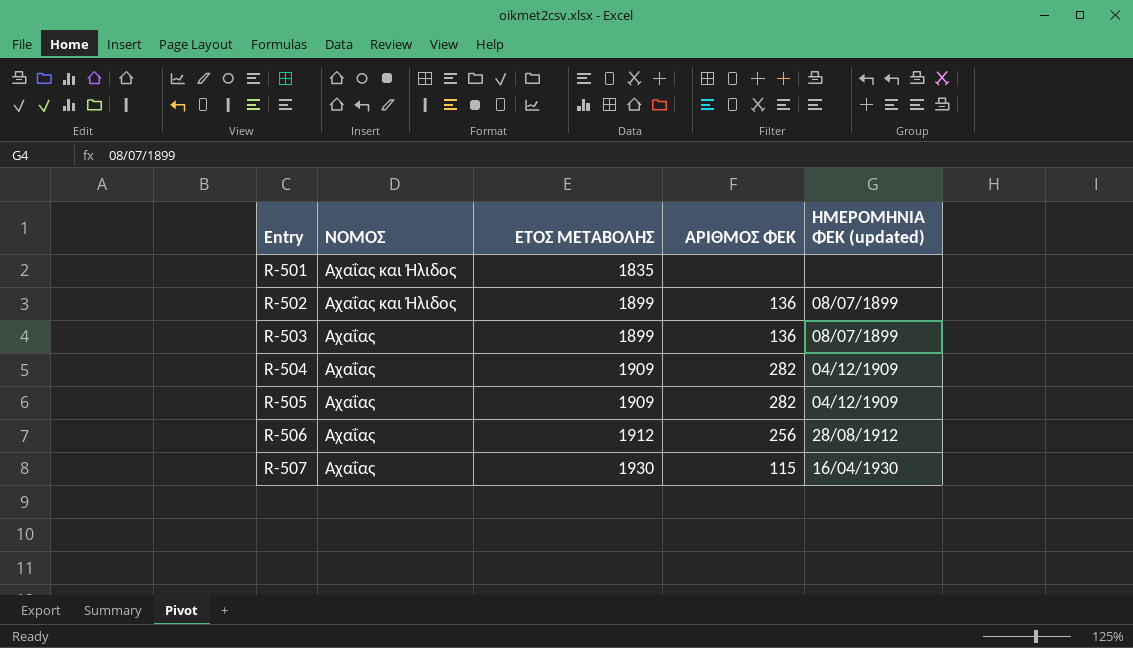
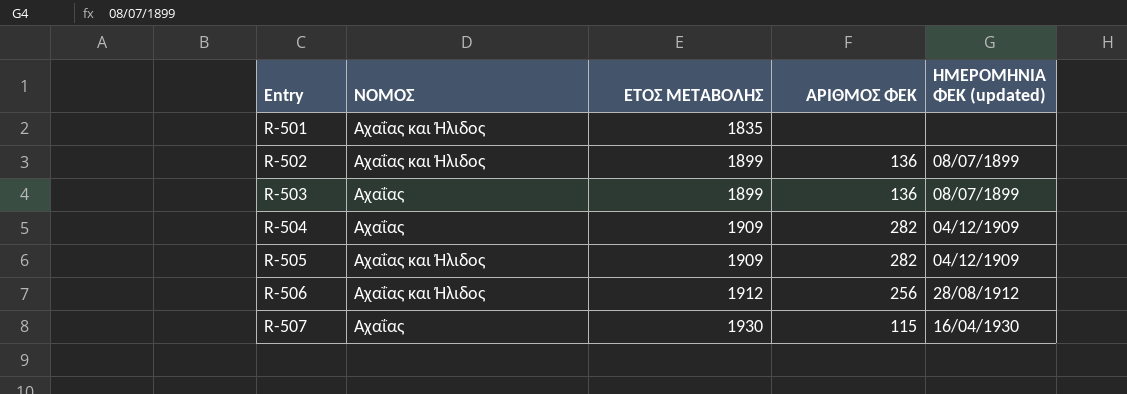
R-505 | ΝΟΜΟΣ: Αχαΐας -> Αχαΐας και Ήλιδος
R-506 | ΝΟΜΟΣ: Αχαΐας -> Αχαΐας και Ήλιδος

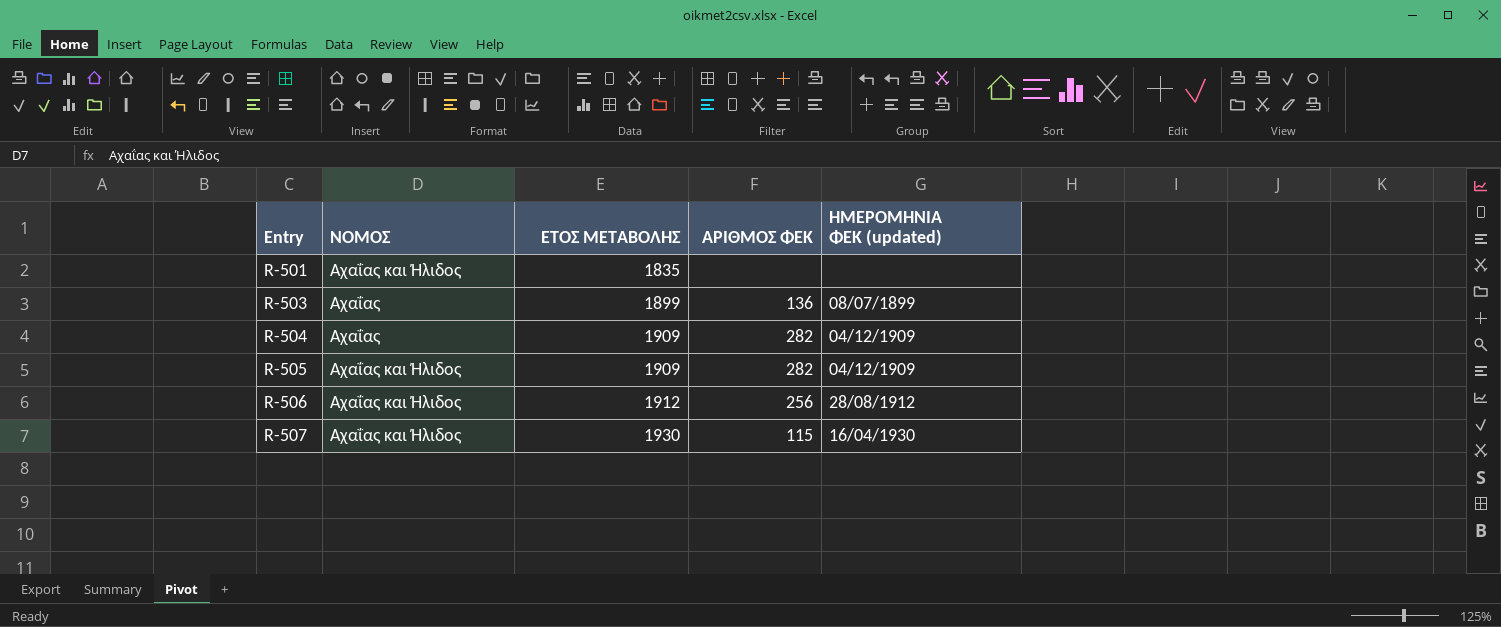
row R-502: Αχαΐας και Ήλιδος | 1899 | 136 | 08/07/1899 -> none
R-507 | ΝΟΜΟΣ: Αχαΐας -> Αχαΐας και Ήλιδος

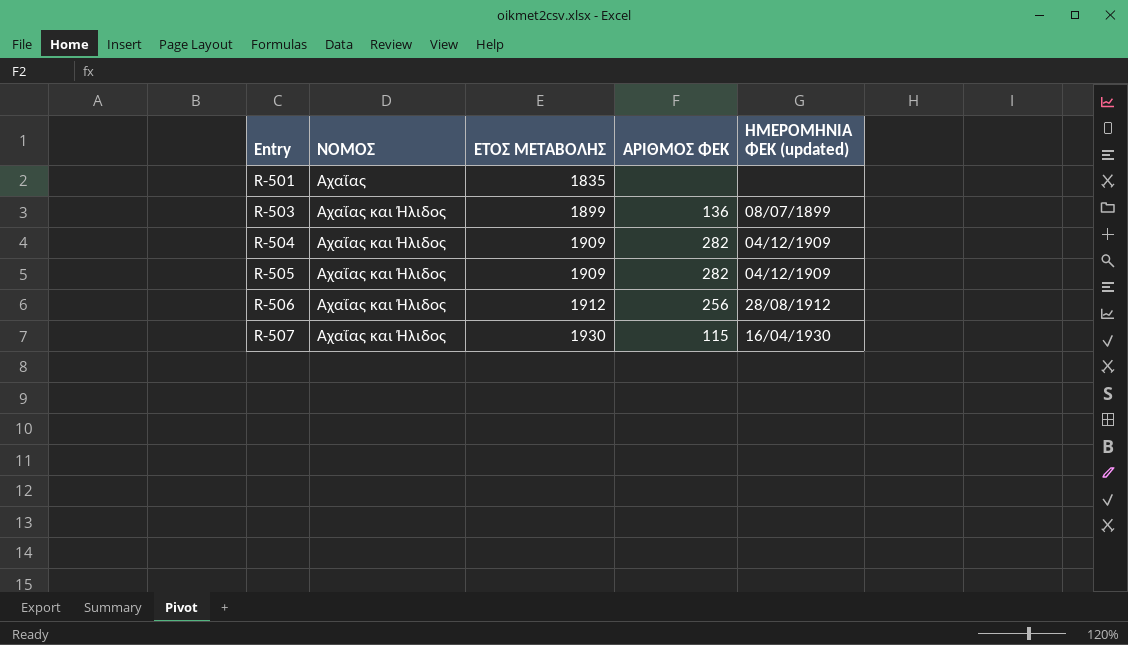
R-501 | ΝΟΜΟΣ: Αχαΐας και Ήλιδος -> Αχαΐας
R-503 | ΝΟΜΟΣ: Αχαΐας -> Αχαΐας και Ήλιδος
R-504 | ΝΟΜΟΣ: Αχαΐας -> Αχαΐας και Ήλιδος

